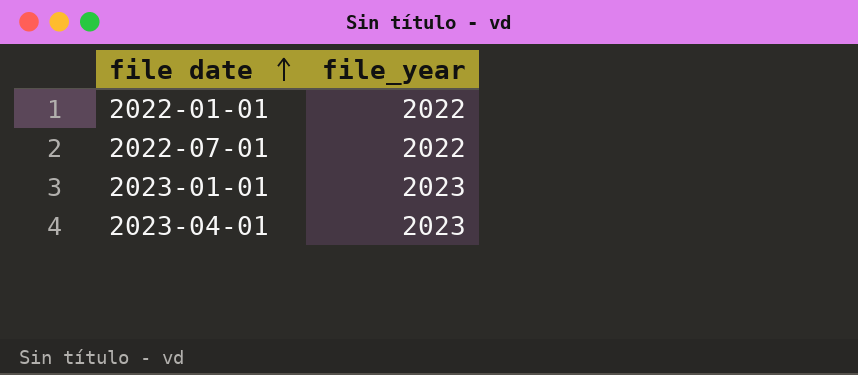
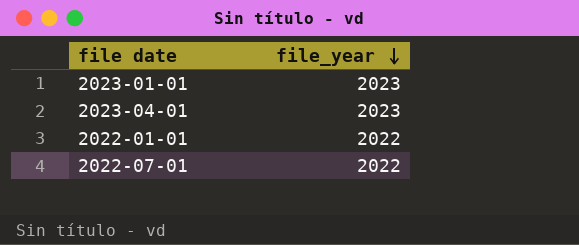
row order: file date ascending -> file_year descending

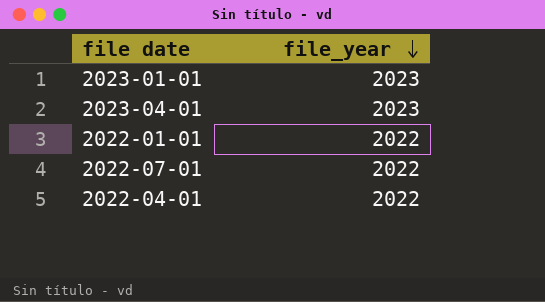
row 2022-04-01: none -> 2022

